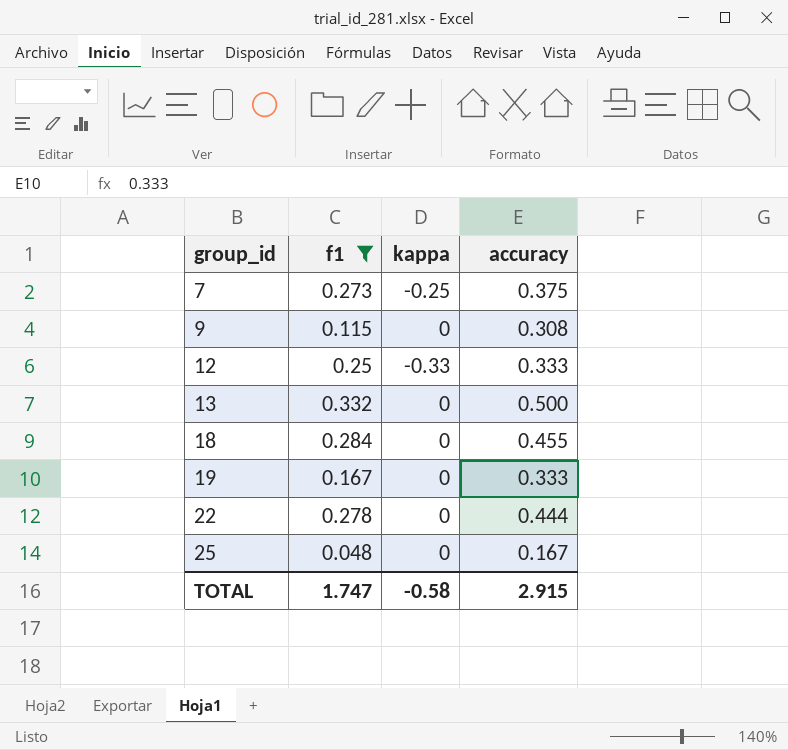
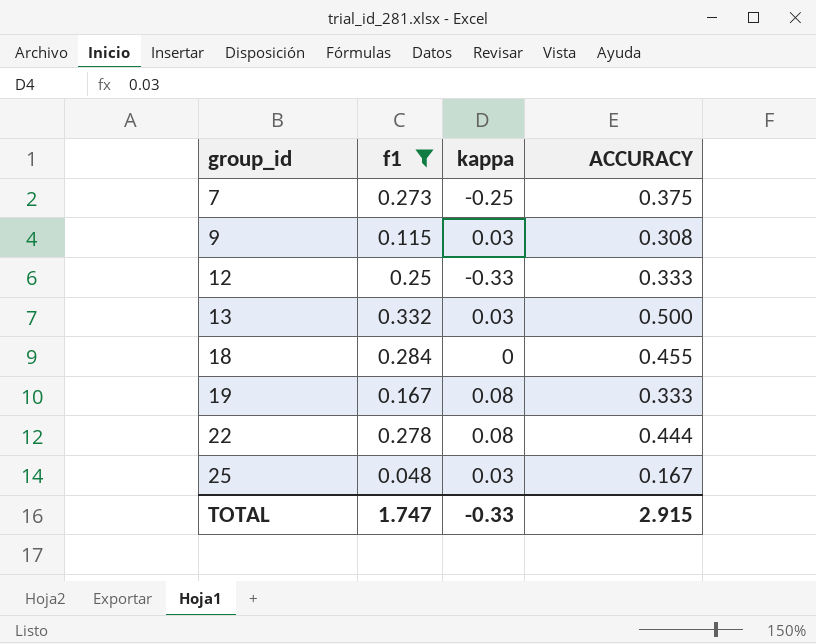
column name: accuracy -> ACCURACY
9 | kappa: 0 -> 0.03
13 | kappa: 0 -> 0.03
19 | kappa: 0 -> 0.08
22 | kappa: 0 -> 0.08
25 | kappa: 0 -> 0.03
TOTAL | kappa: -0.58 -> -0.33

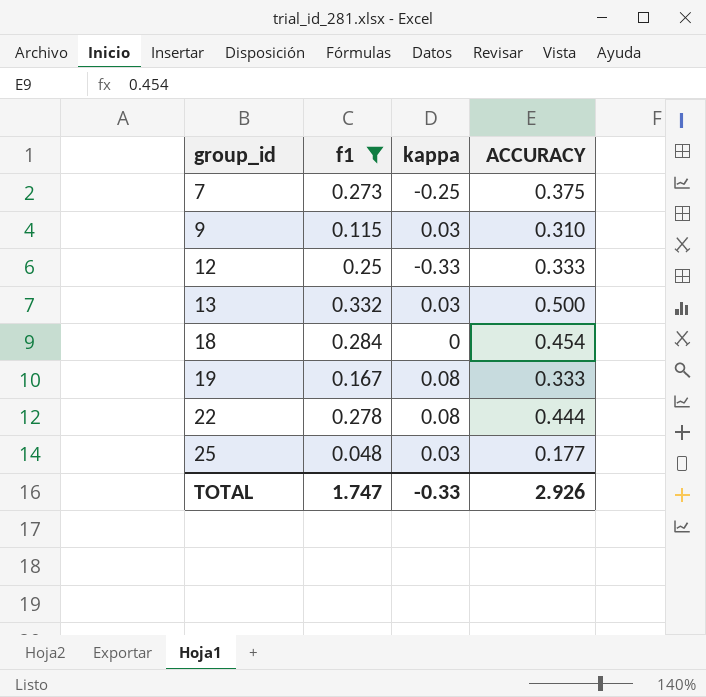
9 | ACCURACY: 0.308 -> 0.310
18 | ACCURACY: 0.455 -> 0.454
25 | ACCURACY: 0.167 -> 0.177
TOTAL | ACCURACY: 2.915 -> 2.926

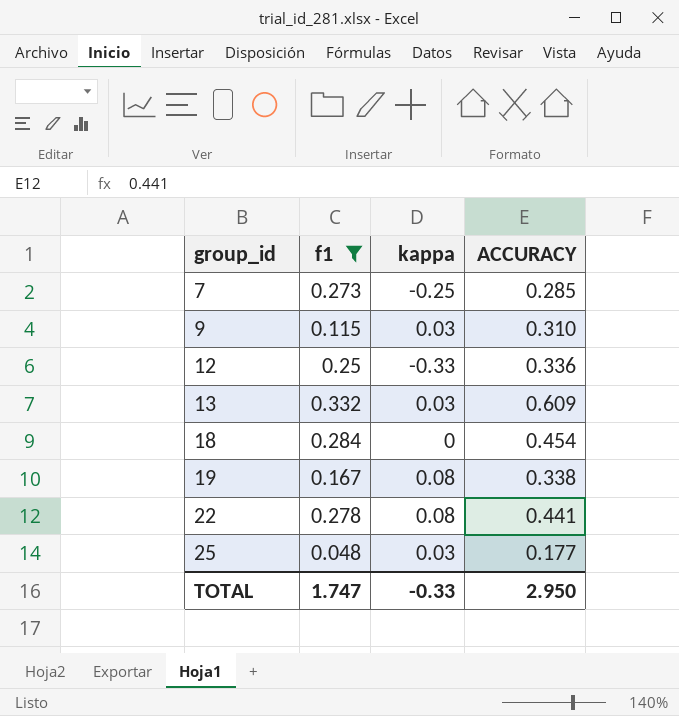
7 | ACCURACY: 0.375 -> 0.285
12 | ACCURACY: 0.333 -> 0.336
13 | ACCURACY: 0.500 -> 0.609
19 | ACCURACY: 0.333 -> 0.338
22 | ACCURACY: 0.444 -> 0.441
TOTAL | ACCURACY: 2.926 -> 2.950

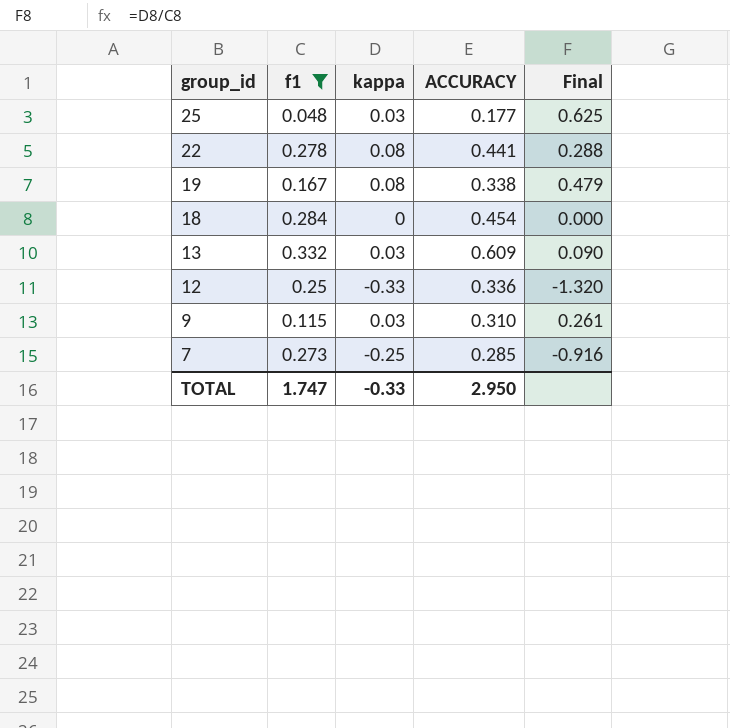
row order: group_id ascending -> group_id descending
column Final | formula: none -> [kappa] / [f1]

